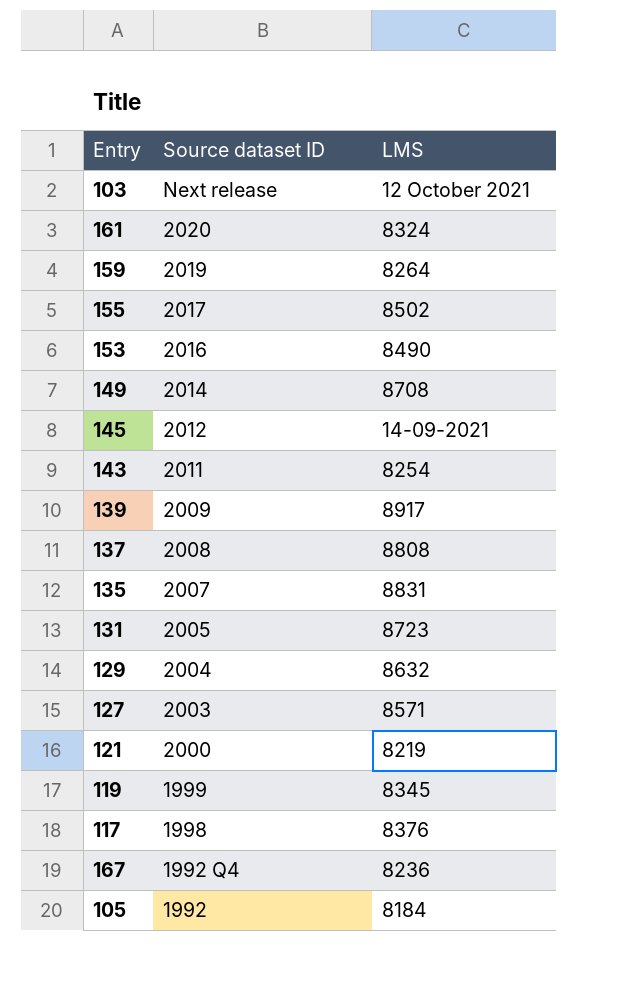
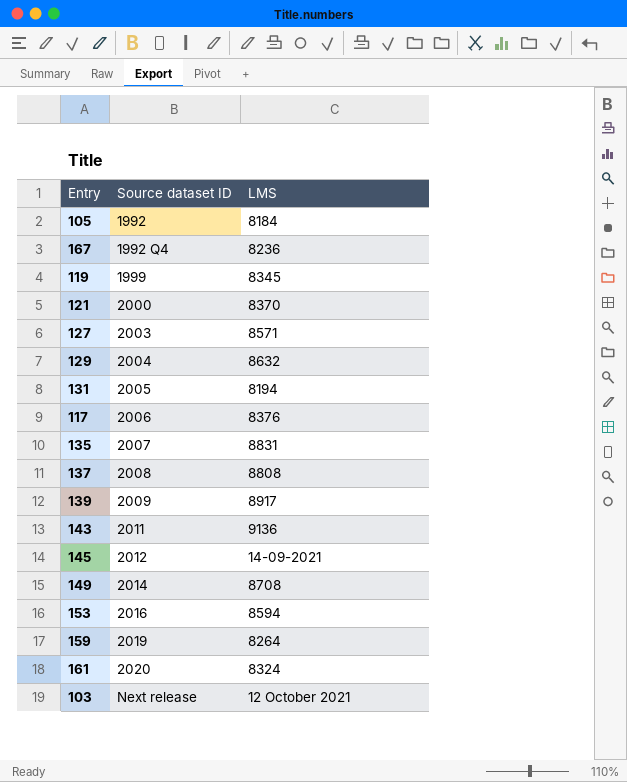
row order: Source dataset ID descending -> Source dataset ID ascending
row 155: 2017 | 8502 -> none
121 | LMS: 8219 -> 8370
131 | LMS: 8723 -> 8194
117 | Source dataset ID: 1998 -> 2006
143 | LMS: 8254 -> 9136
153 | LMS: 8490 -> 8594

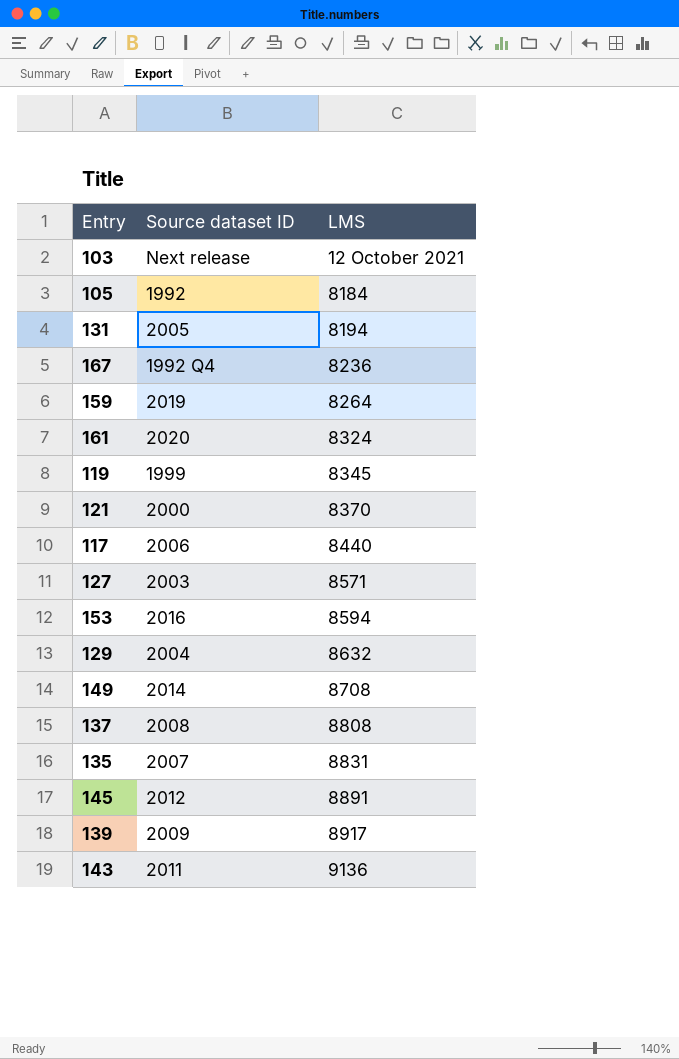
row order: Source dataset ID ascending -> LMS ascending
117 | LMS: 8376 -> 8440
145 | LMS: 14-09-2021 -> 8891

